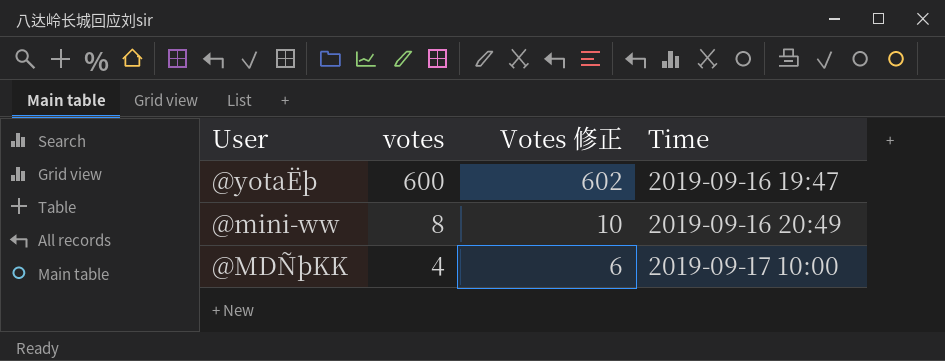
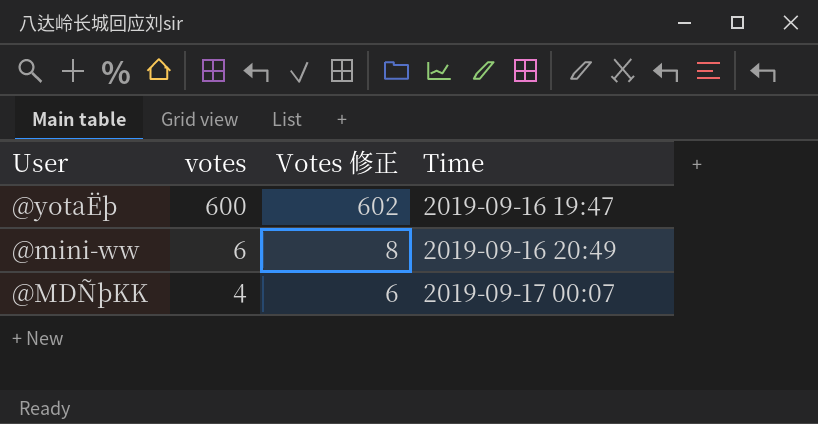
@mini-ww | votes: 8 -> 6
@mini-ww | Votes 修正: 10 -> 8
@MDÑþKK | Time: 2019-09-17 10:00 -> 2019-09-17 00:07

